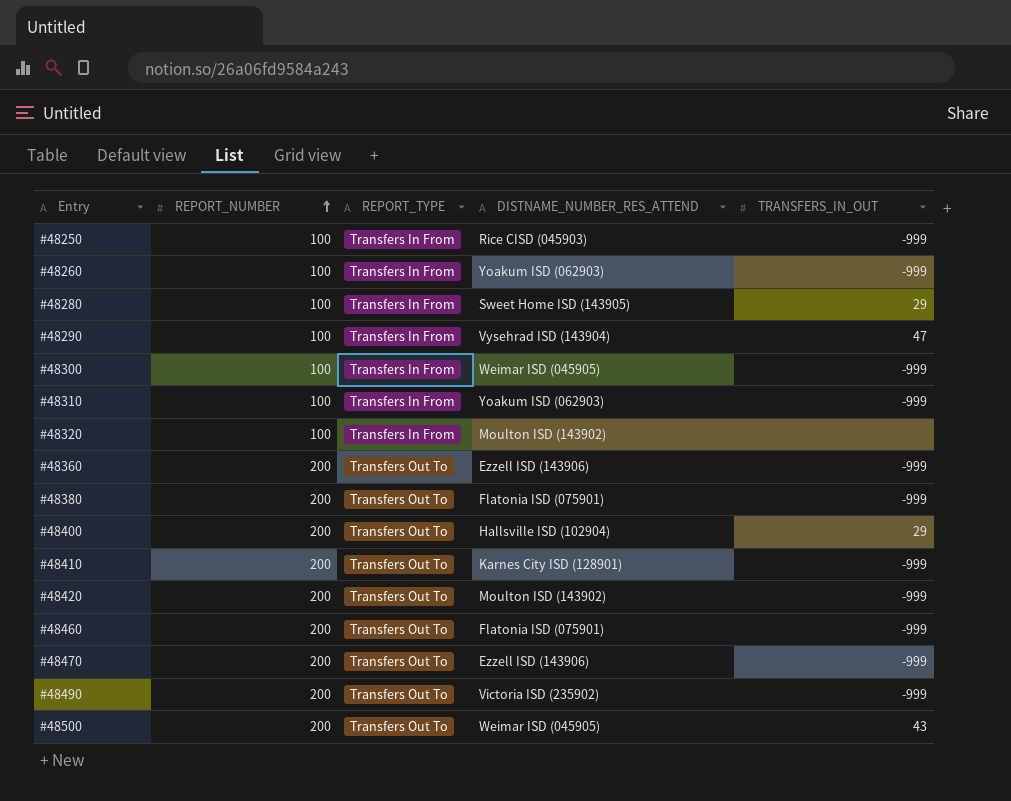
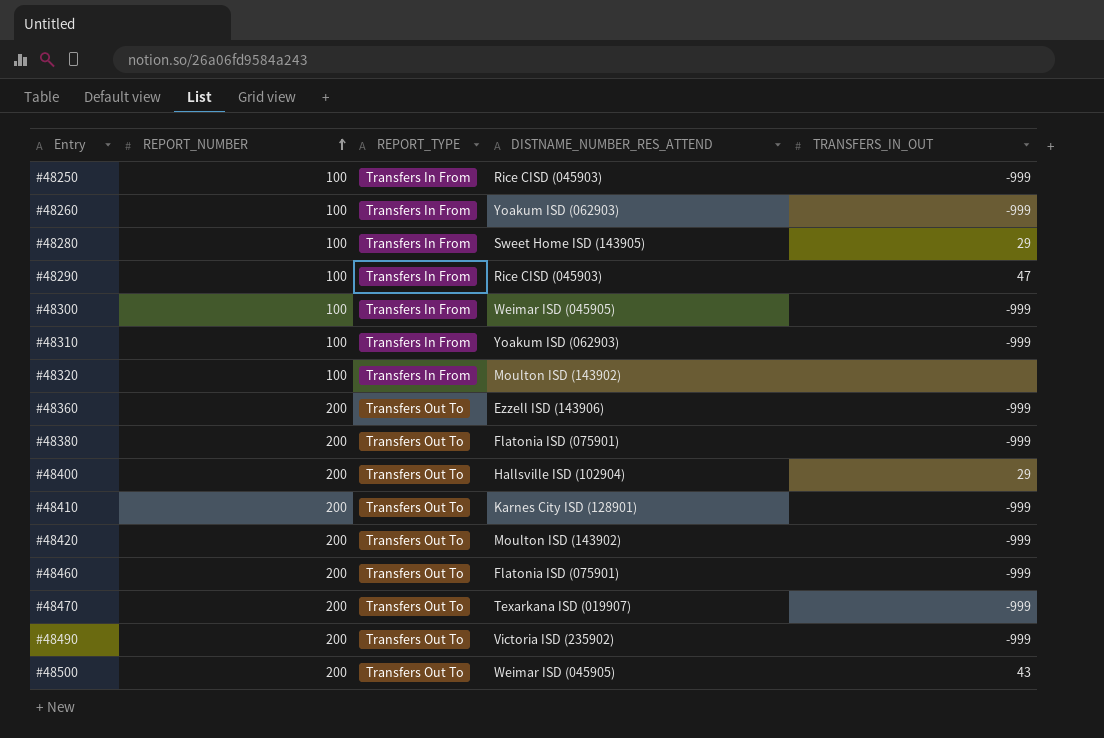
#48290 | DISTNAME_NUMBER_RES_ATTEND: Vysehrad ISD (143904) -> Rice CISD (045903)
#48470 | DISTNAME_NUMBER_RES_ATTEND: Ezzell ISD (143906) -> Texarkana ISD (019907)

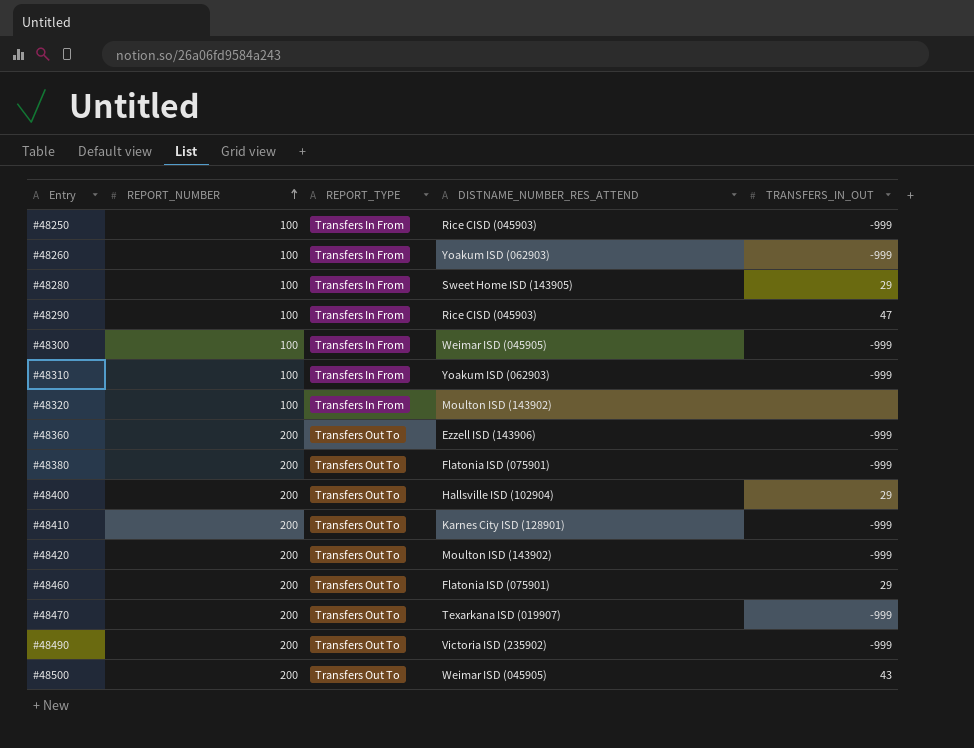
#48460 | TRANSFERS_IN_OUT: -999 -> 29

